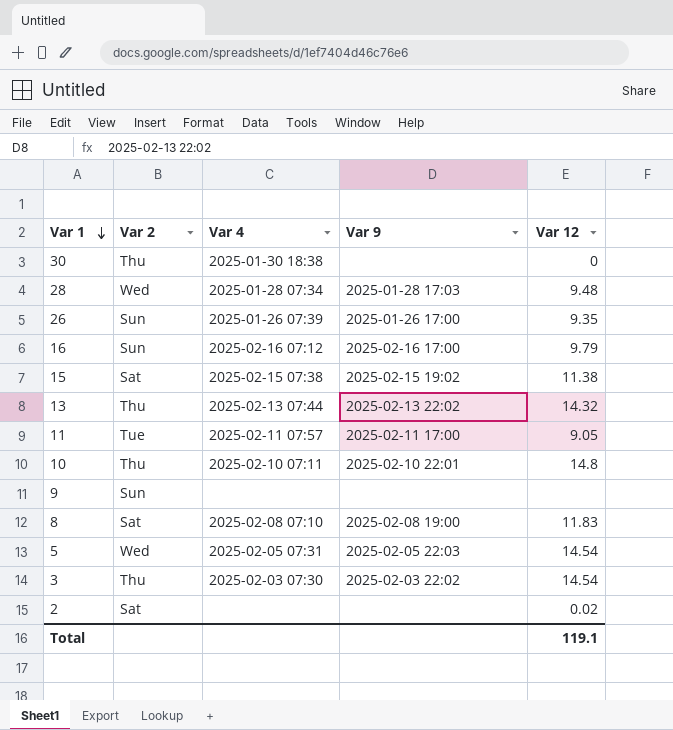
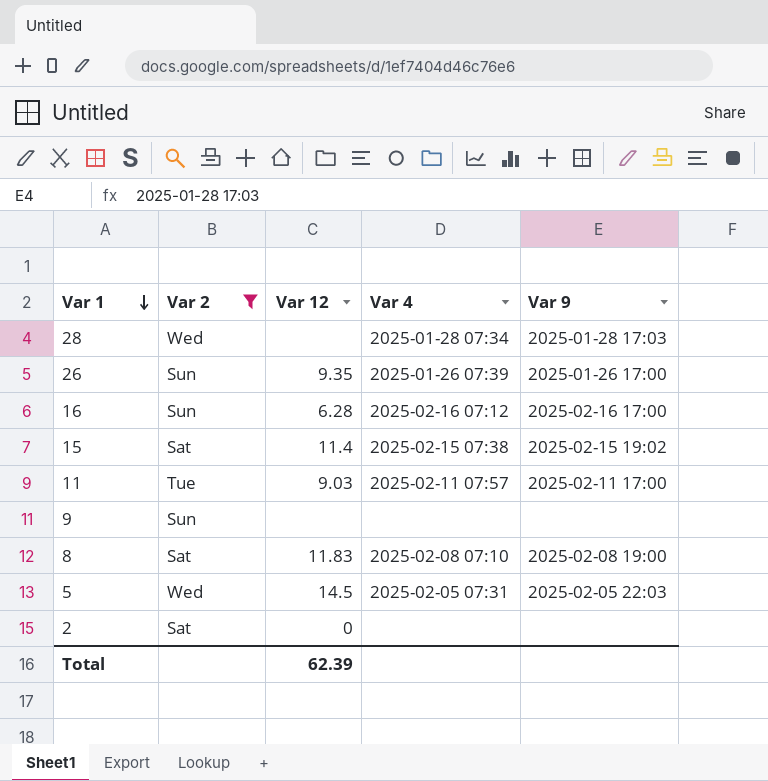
filter: none -> Var 2 != Thu
column Var 12 | position: 5 -> 3
28 | Var 12: 9.48 -> none
16 | Var 12: 9.79 -> 6.28
15 | Var 12: 11.38 -> 11.4
11 | Var 12: 9.05 -> 9.03
5 | Var 12: 14.54 -> 14.5
2 | Var 12: 0.02 -> 0
Total | Var 12: 119.1 -> 62.39

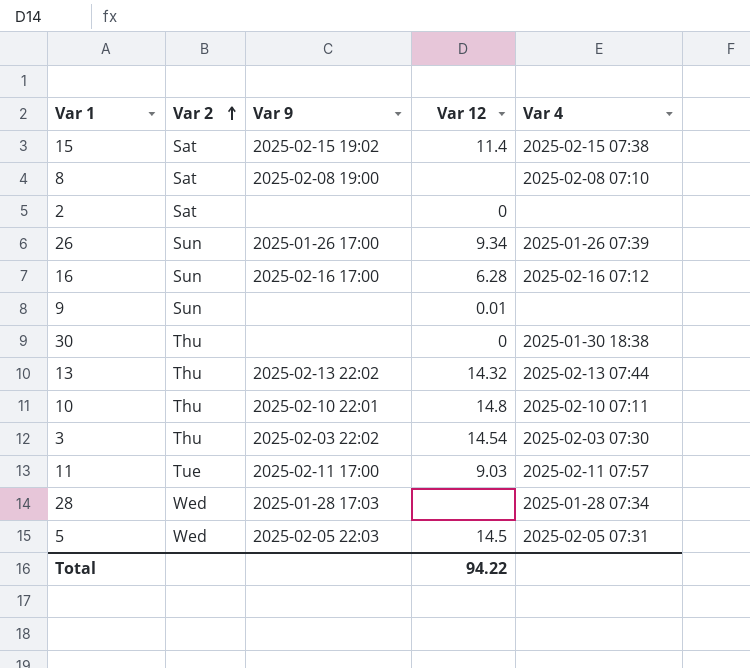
filter: Var 2 != Thu -> none
row order: Var 1 descending -> Var 2 ascending
column Var 9 | position: 5 -> 3
8 | Var 12: 11.83 -> none
26 | Var 12: 9.35 -> 9.34
9 | Var 12: none -> 0.01
Total | Var 12: 62.39 -> 94.22

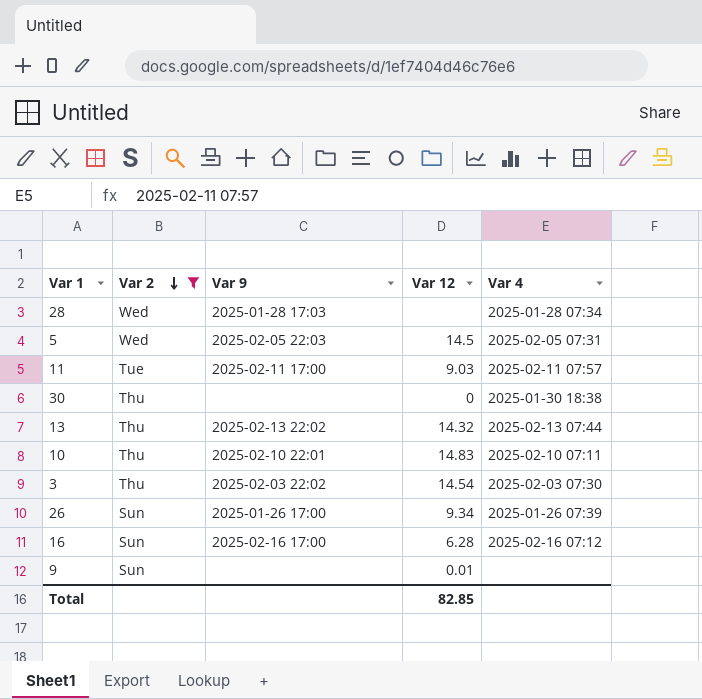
filter: none -> Var 2 != Sat
row order: Var 2 ascending -> Var 2 descending
10 | Var 12: 14.8 -> 14.83
Total | Var 12: 94.22 -> 82.85

